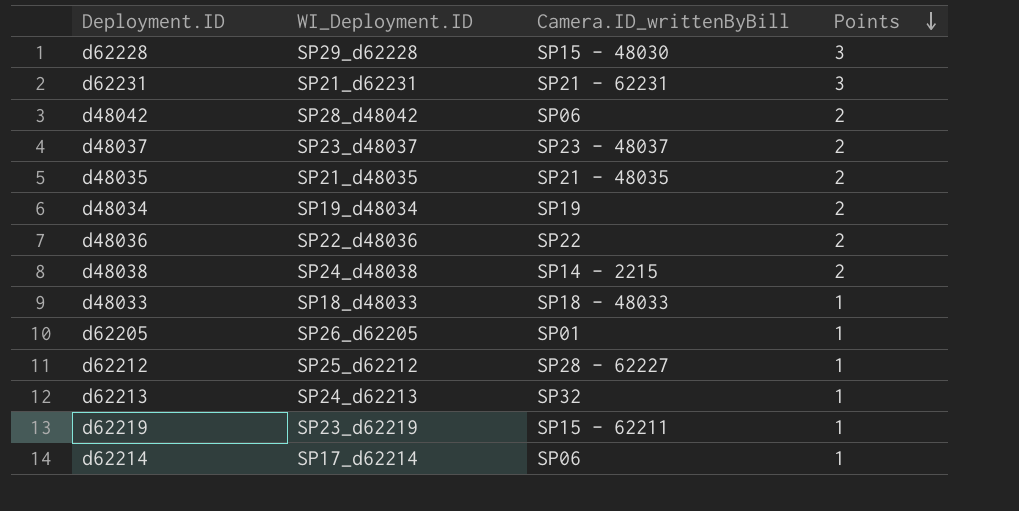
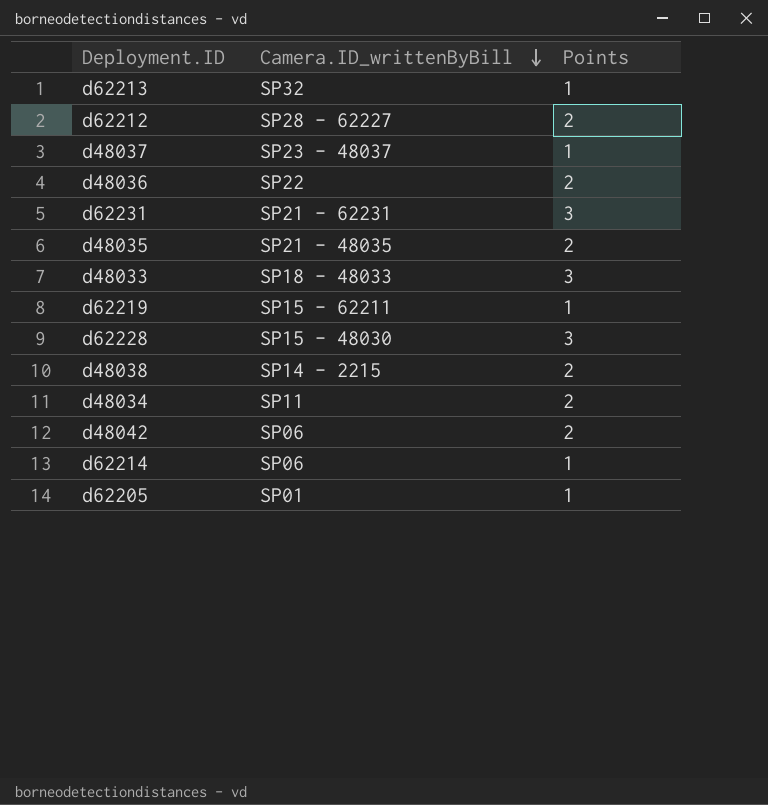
row order: Points descending -> Camera.ID_writtenByBill descending
column WI_Deployment.ID | position: 2 -> none
d62212 | Points: 1 -> 2
d48037 | Points: 2 -> 1
d48033 | Points: 1 -> 3
d48034 | Camera.ID_writtenByBill: SP19 -> SP11

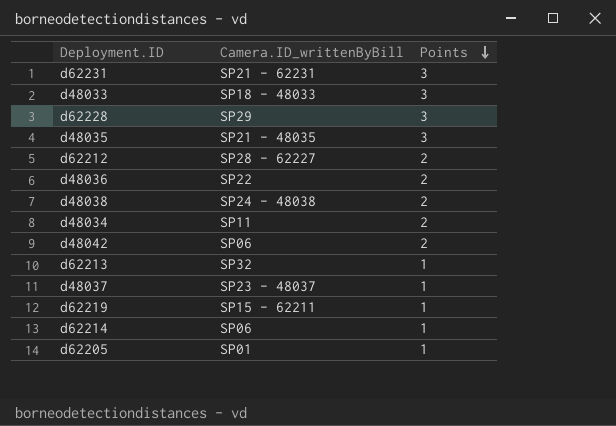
row order: Camera.ID_writtenByBill descending -> Points descending
d62228 | Camera.ID_writtenByBill: SP15 - 48030 -> SP29
d48035 | Points: 2 -> 3
d48038 | Camera.ID_writtenByBill: SP14 - 2215 -> SP24 - 48038

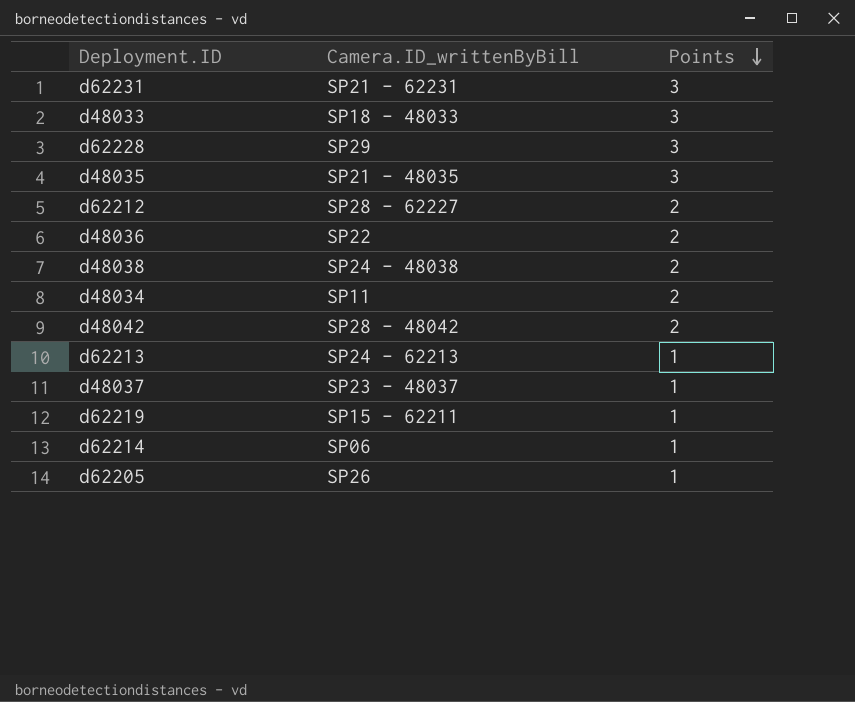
d48042 | Camera.ID_writtenByBill: SP06 -> SP28 - 48042
d62213 | Camera.ID_writtenByBill: SP32 -> SP24 - 62213
d62205 | Camera.ID_writtenByBill: SP01 -> SP26

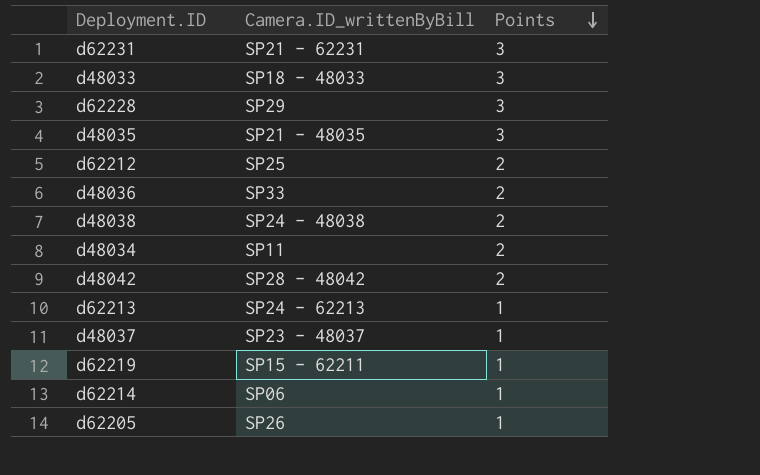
d62212 | Camera.ID_writtenByBill: SP28 - 62227 -> SP25
d48036 | Camera.ID_writtenByBill: SP22 -> SP33

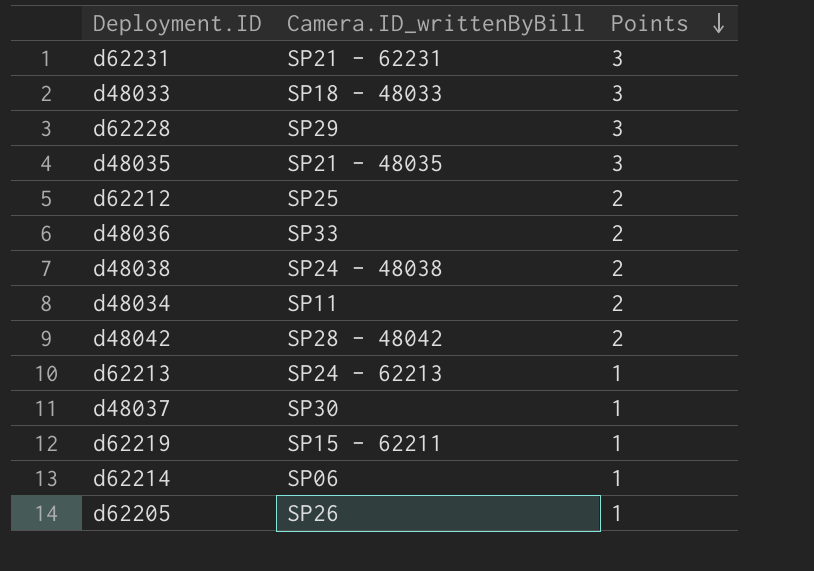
d48037 | Camera.ID_writtenByBill: SP23 - 48037 -> SP30

